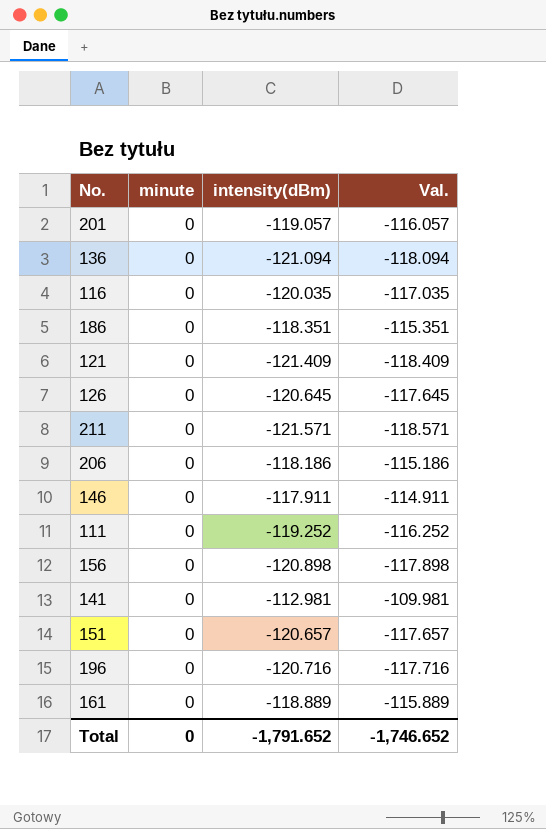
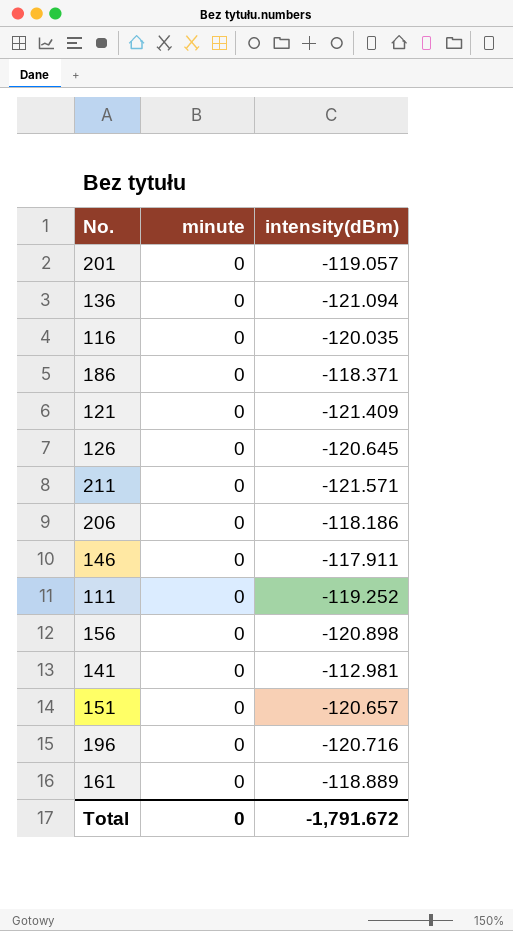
column Val. | formula: [intensity(dBm)] + 3 -> none
186 | intensity(dBm): -118.351 -> -118.371
Total | intensity(dBm): -1,791.652 -> -1,791.672

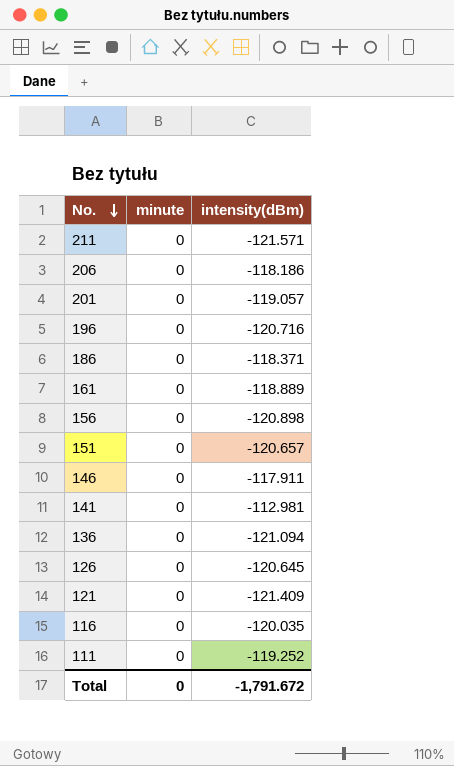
row order: none -> No. descending

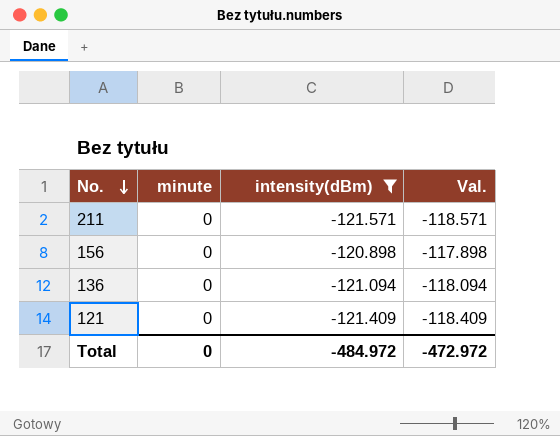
filter: none -> intensity(dBm) <= -120.898
column Val. | formula: none -> [intensity(dBm)] + 3
Total | intensity(dBm): -1,791.672 -> -484.972

